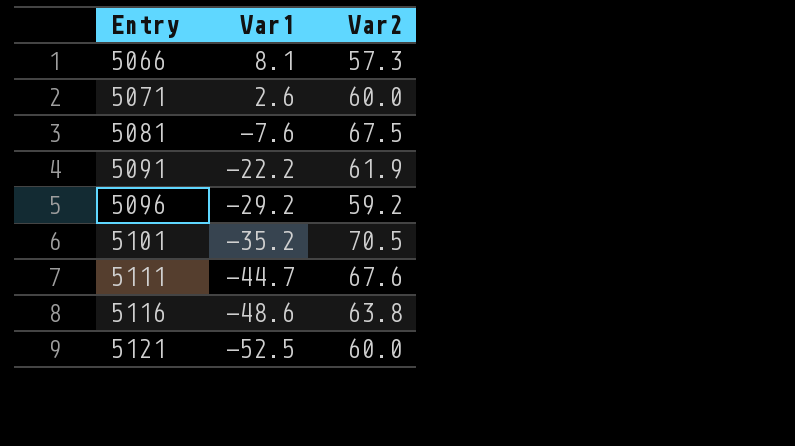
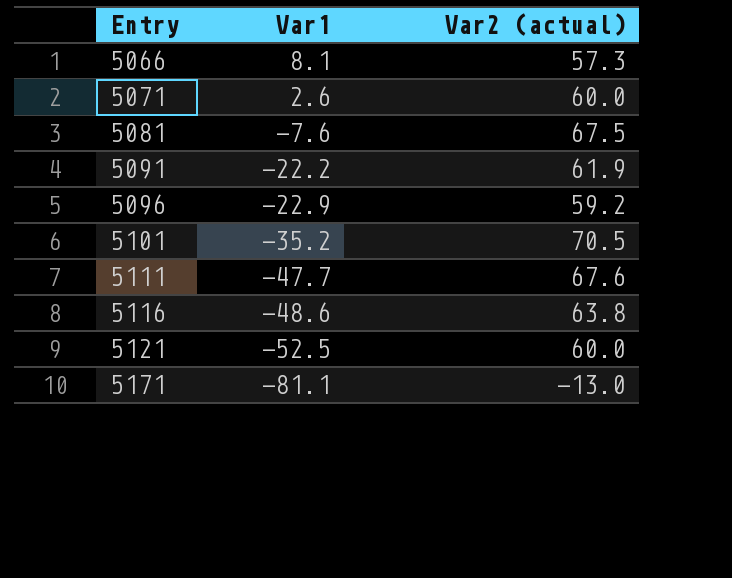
column name: Var2 -> Var2 (actual)
5096 | Var1: -29.2 -> -22.9
5111 | Var1: -44.7 -> -47.7
row 5171: none -> -81.1 | -13.0

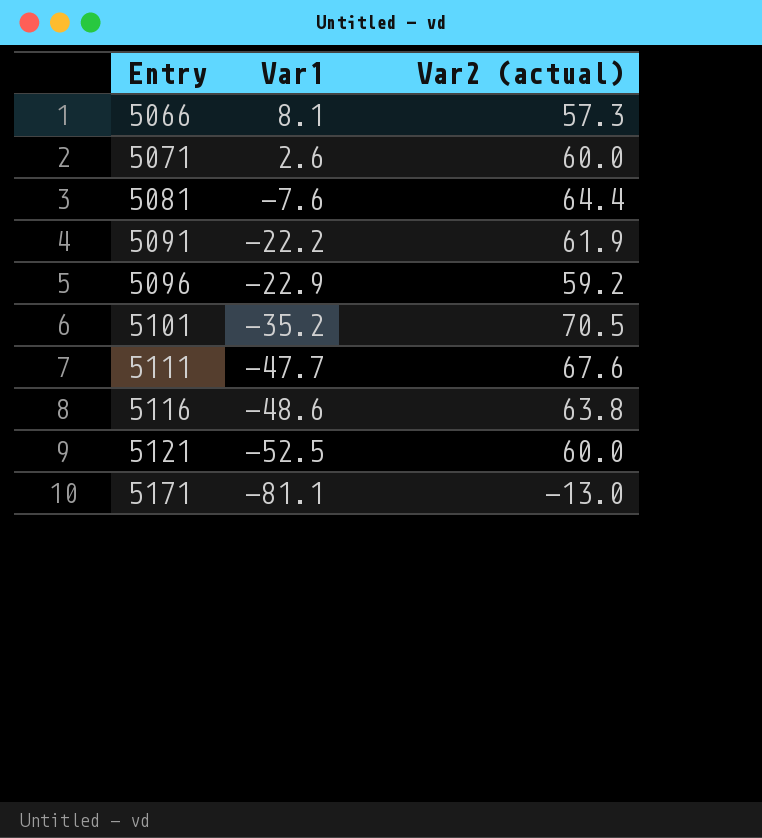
5081 | Var2 (actual): 67.5 -> 64.4

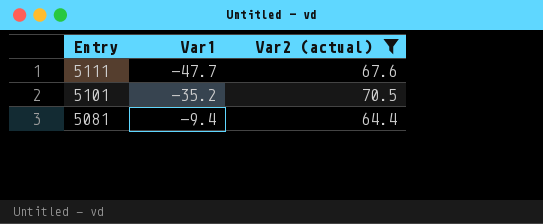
filter: none -> Var2 (actual) >= 64.4
row order: Entry ascending -> Entry descending
5081 | Var1: -7.6 -> -9.4

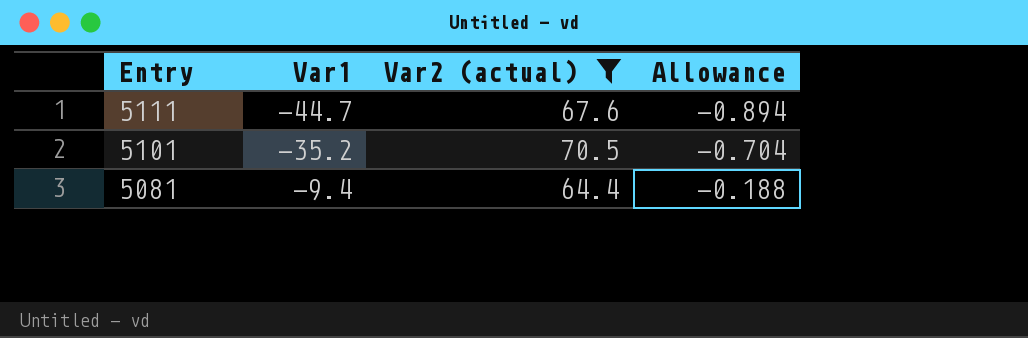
column Allowance | formula: none -> [Var1] * 0.02
5111 | Var1: -47.7 -> -44.7

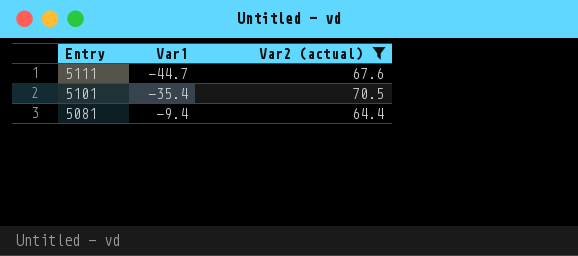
column Allowance | formula: [Var1] * 0.02 -> none
5101 | Var1: -35.2 -> -35.4

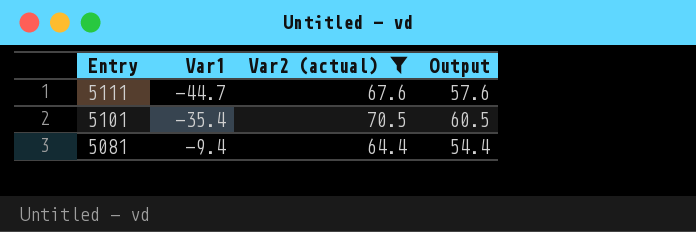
column Output | formula: none -> [Var2 (actual)] - 10

